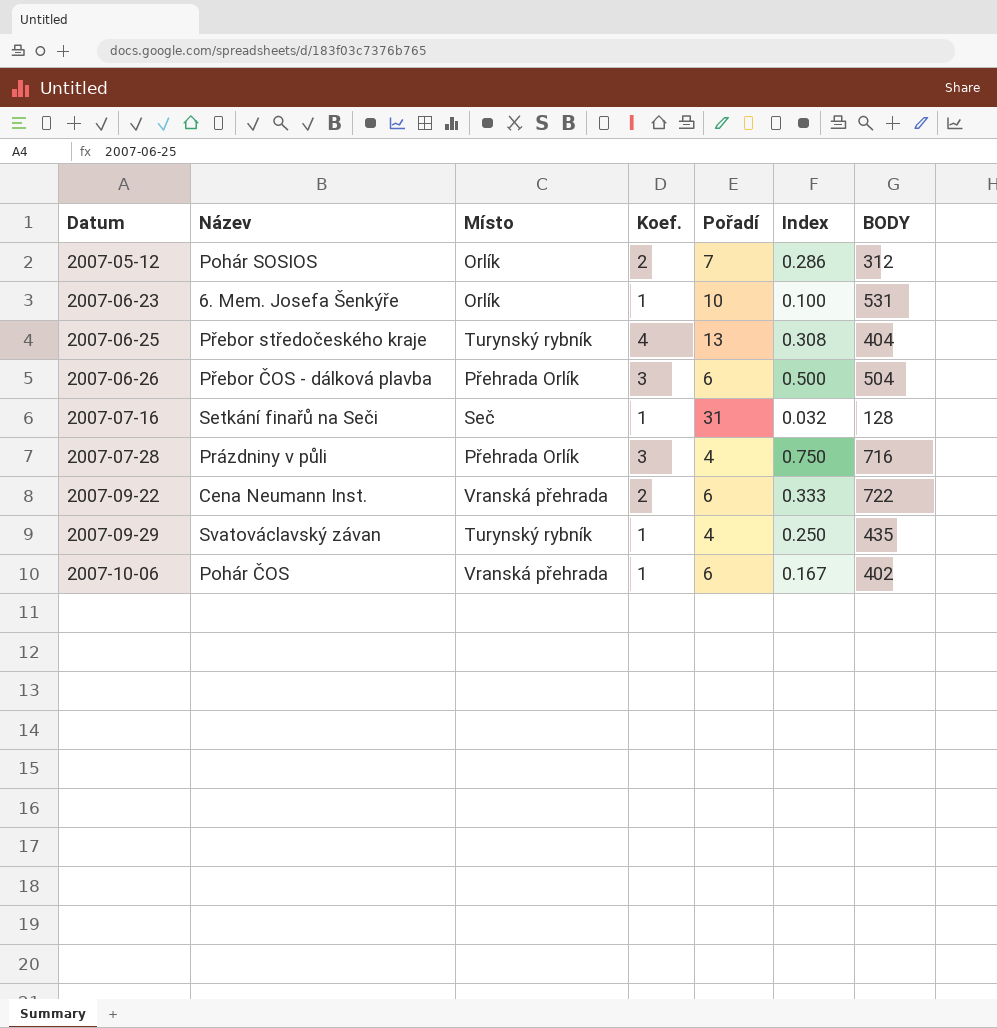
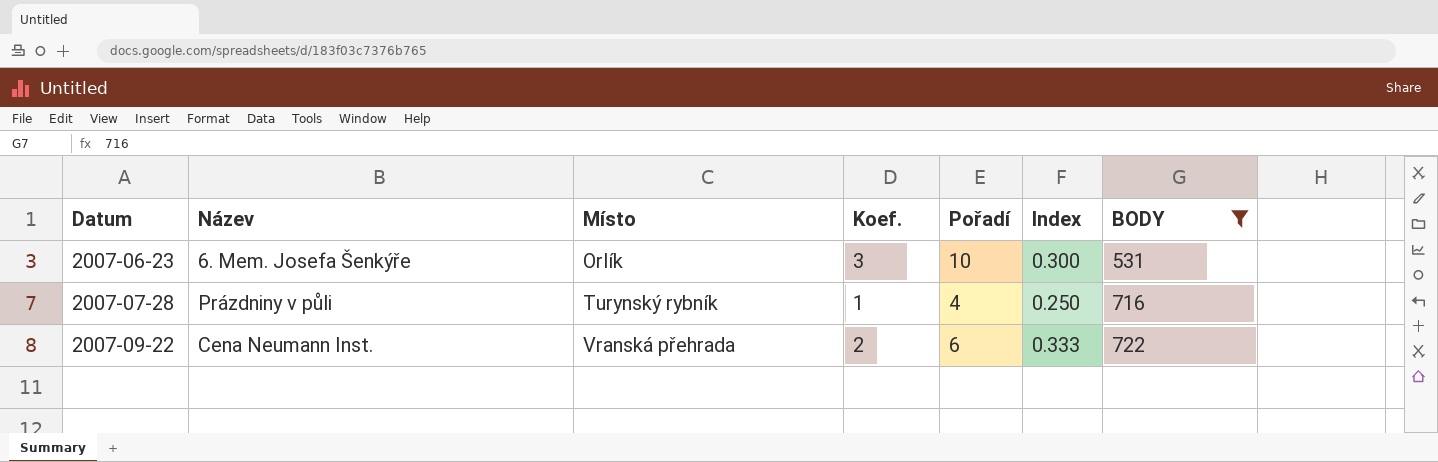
filter: none -> BODY >= 531
2007-06-23 | Koef.: 1 -> 3
2007-06-23 | Index: 0.100 -> 0.300
2007-07-28 | Místo: Přehrada Orlík -> Turynský rybník
2007-07-28 | Koef.: 3 -> 1
2007-07-28 | Index: 0.750 -> 0.250

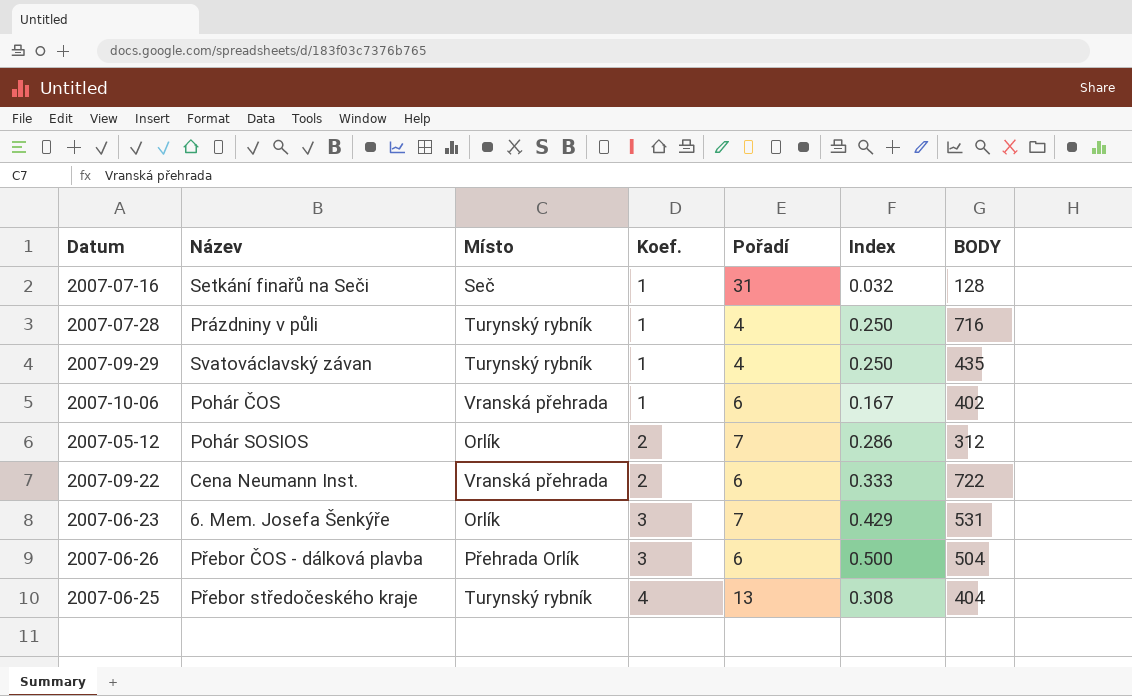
filter: BODY >= 531 -> none
row order: Datum ascending -> Koef. ascending
2007-06-23 | Pořadí: 10 -> 7
2007-06-23 | Index: 0.300 -> 0.429

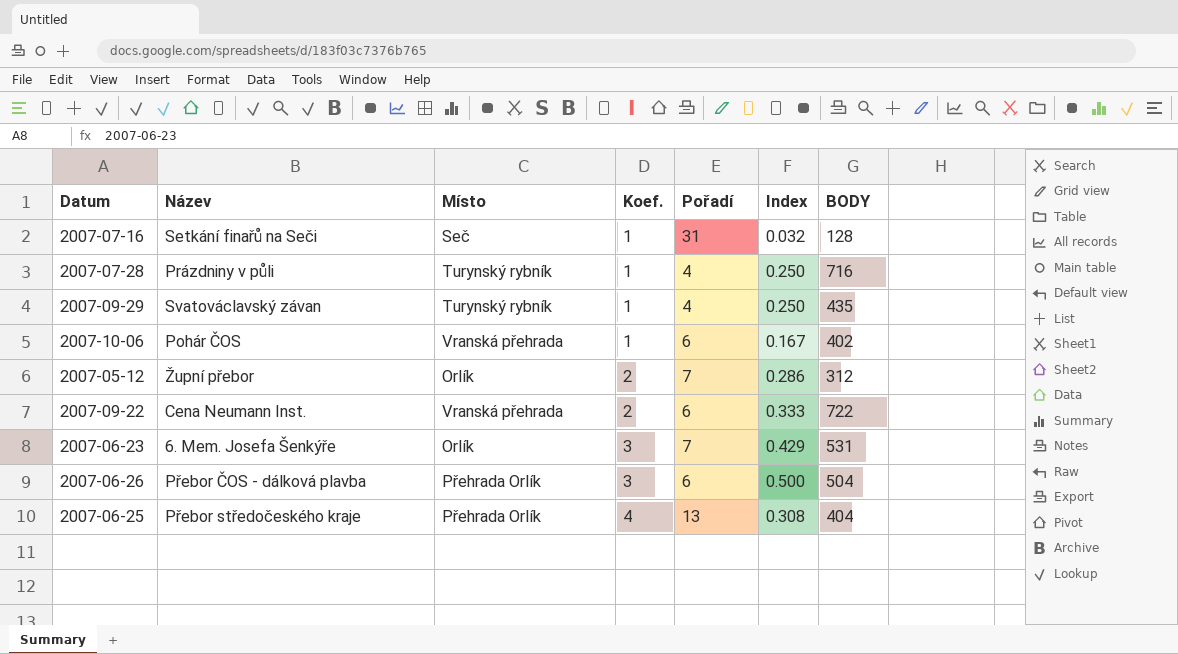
2007-05-12 | Název: Pohár SOSIOS -> Župní přebor
2007-06-25 | Místo: Turynský rybník -> Přehrada Orlík

